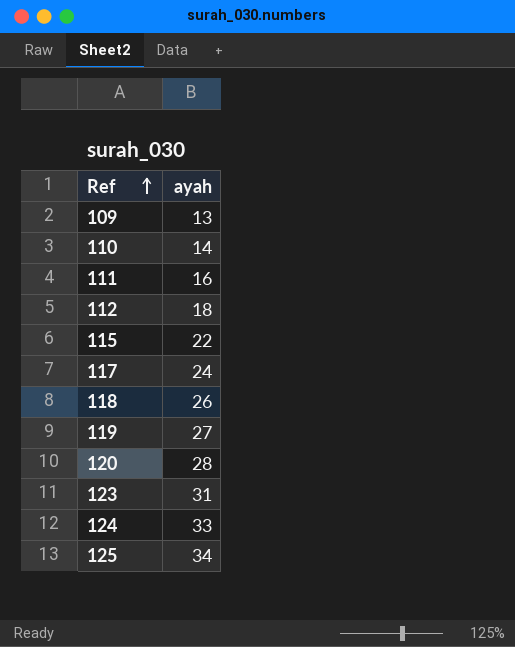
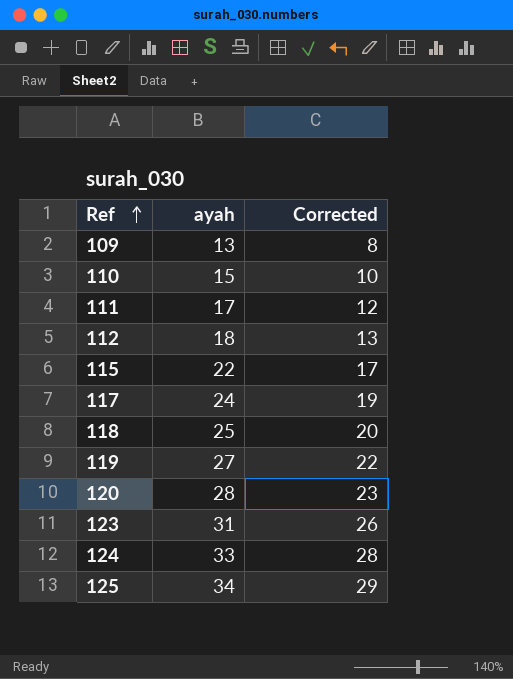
column Corrected | formula: none -> [ayah] - 5
110 | ayah: 14 -> 15
111 | ayah: 16 -> 17
118 | ayah: 26 -> 25

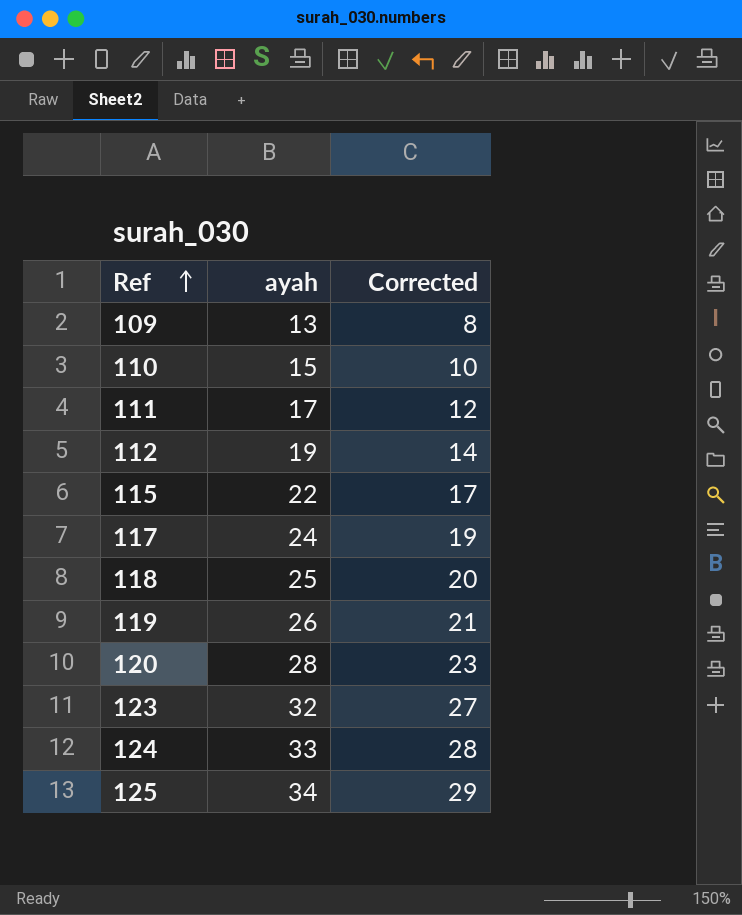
112 | ayah: 18 -> 19
112 | Corrected: 13 -> 14
119 | ayah: 27 -> 26
119 | Corrected: 22 -> 21
123 | ayah: 31 -> 32
123 | Corrected: 26 -> 27

